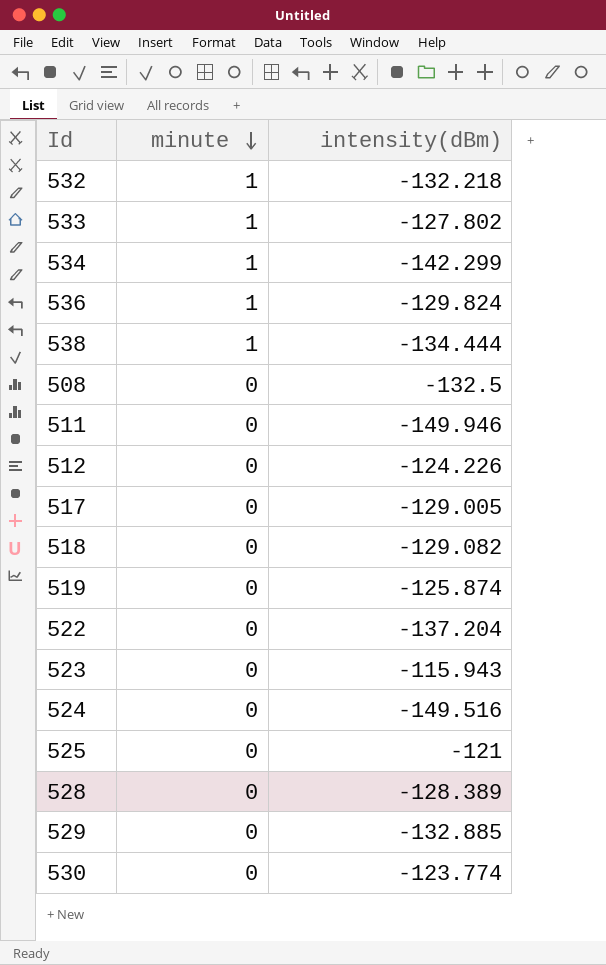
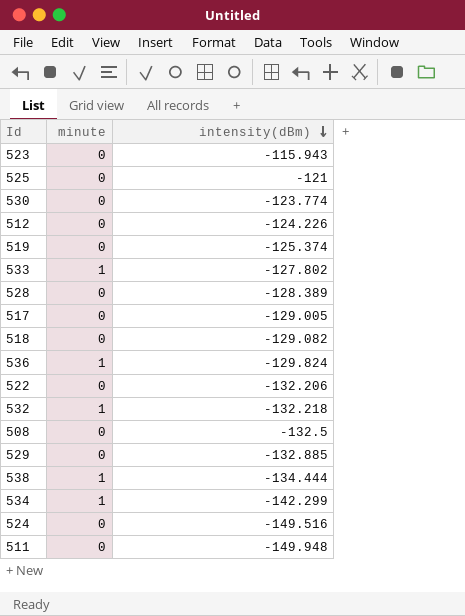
row order: minute descending -> intensity(dBm) descending
519 | intensity(dBm): -125.874 -> -125.374
522 | intensity(dBm): -137.204 -> -132.206
511 | intensity(dBm): -149.946 -> -149.948

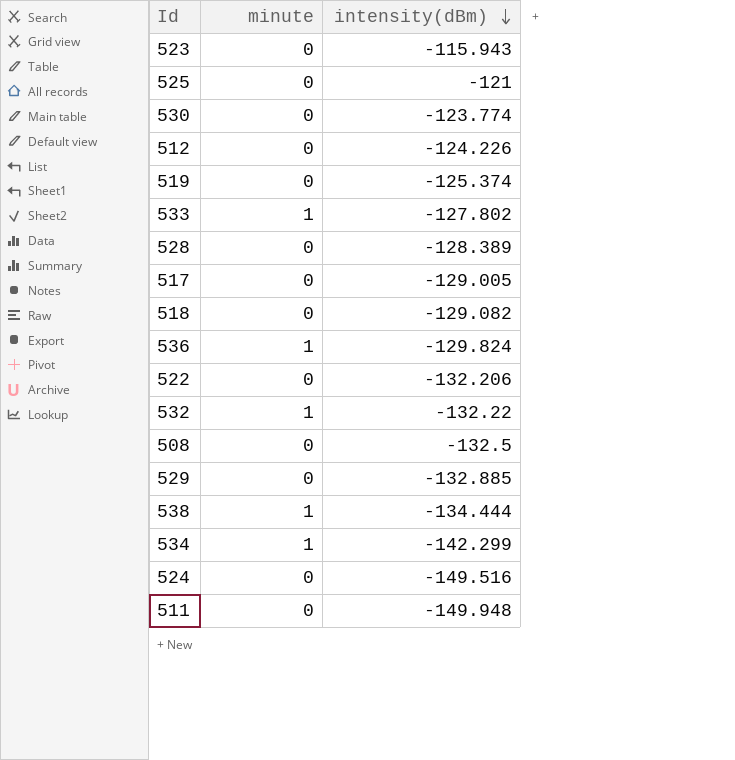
532 | intensity(dBm): -132.218 -> -132.22

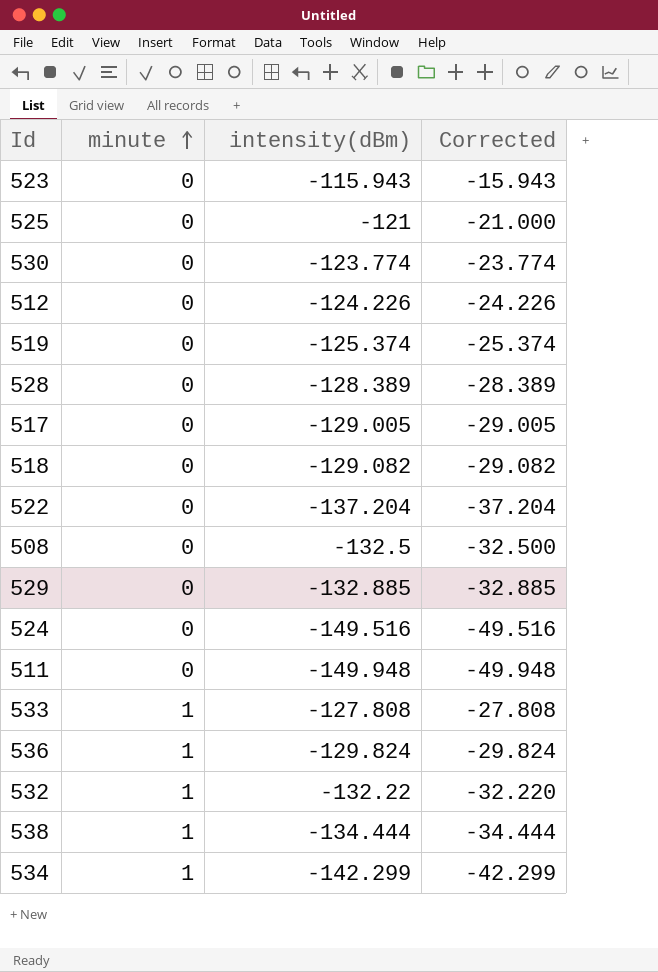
row order: intensity(dBm) descending -> minute ascending
column Corrected | formula: none -> [intensity(dBm)] + 100
522 | intensity(dBm): -132.206 -> -137.204
533 | intensity(dBm): -127.802 -> -127.808

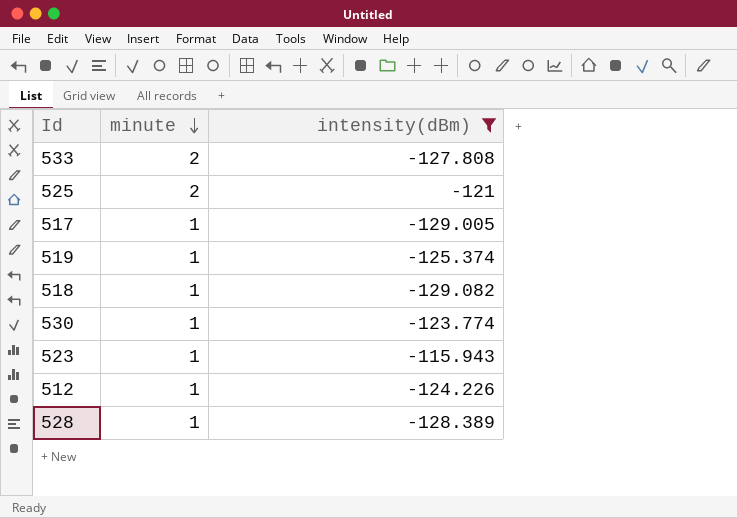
filter: none -> intensity(dBm) >= -129.082
row order: minute ascending -> minute descending
column Corrected | formula: [intensity(dBm)] + 100 -> none
533 | minute: 1 -> 2
525 | minute: 0 -> 2
517 | minute: 0 -> 1
519 | minute: 0 -> 1
518 | minute: 0 -> 1
530 | minute: 0 -> 1
523 | minute: 0 -> 1
512 | minute: 0 -> 1
528 | minute: 0 -> 1

